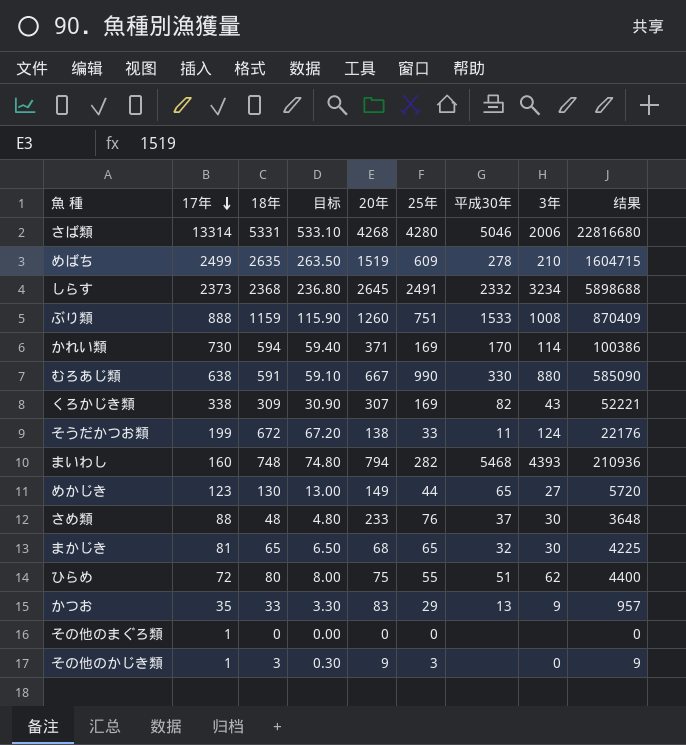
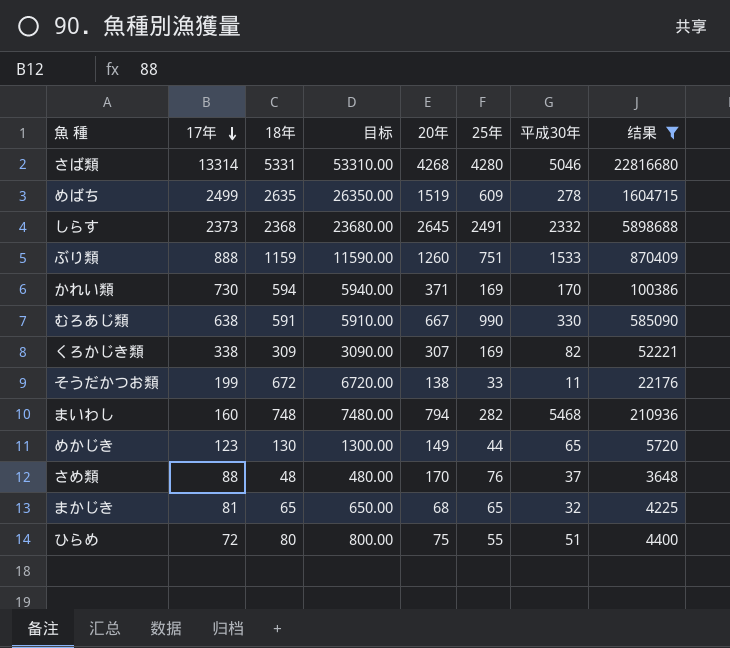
filter: none -> 结果 >= 3648
column 3年 | position: 8 -> none
column 目标 | formula: [18年] * 0.1 -> [18年] * 10
さめ類 | 20年: 233 -> 170

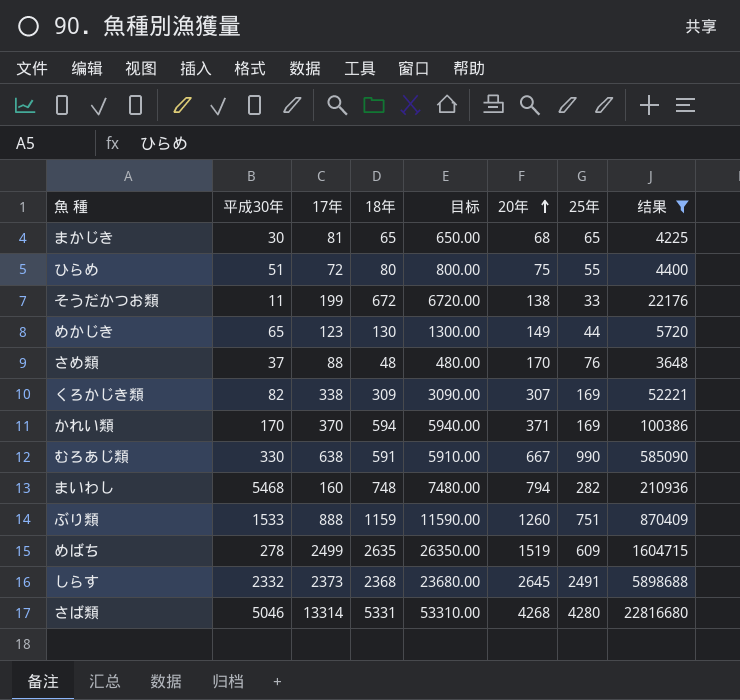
row order: 17年 descending -> 20年 ascending
column 平成30年 | position: 7 -> 2
まかじき | 平成30年: 32 -> 30
かれい類 | 17年: 730 -> 370

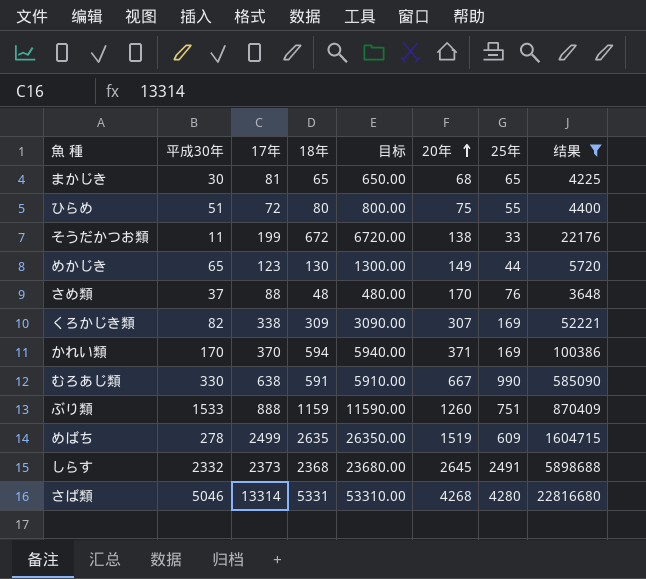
row まいわし: 5468 | 160 | 748 | 7480.00 | 794 | 282 | 210936 -> none

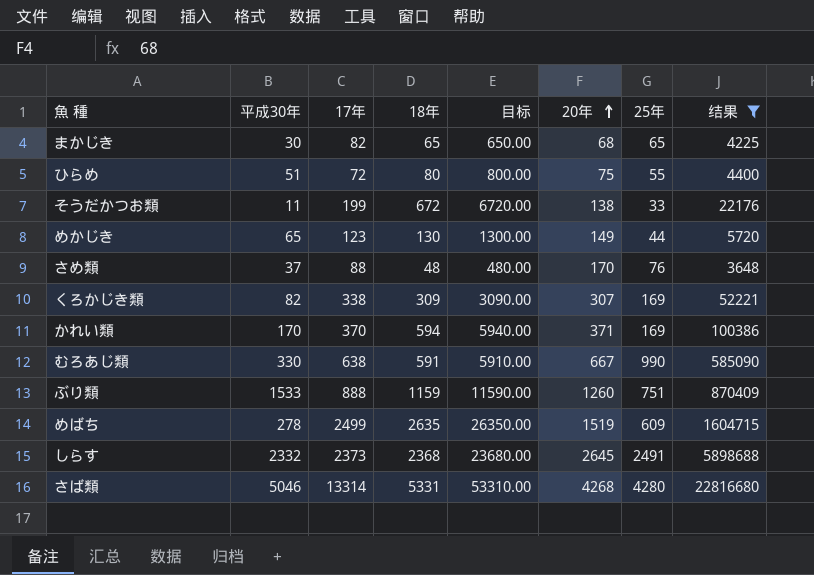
まかじき | 17年: 81 -> 82

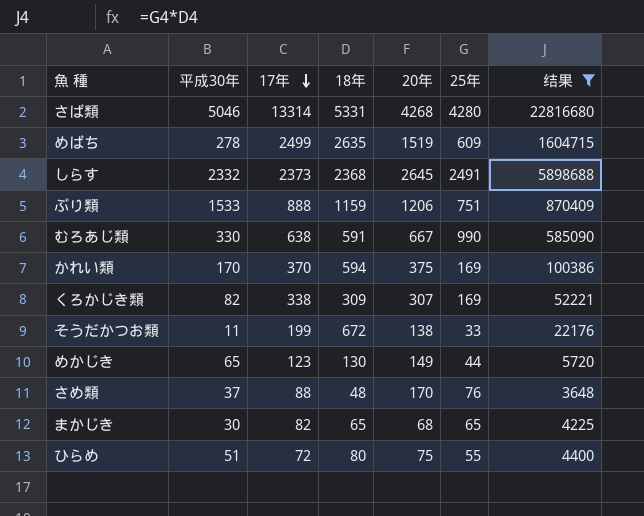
row order: 20年 ascending -> 17年 descending
column 目标 | formula: [18年] * 10 -> none
ぶり類 | 20年: 1260 -> 1206
かれい類 | 20年: 371 -> 375

